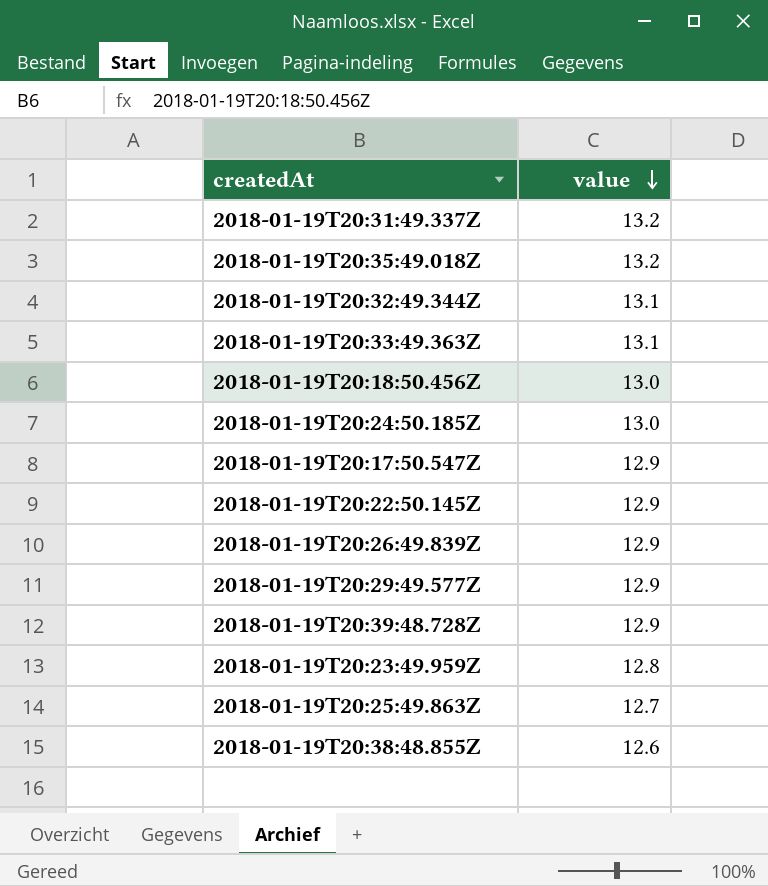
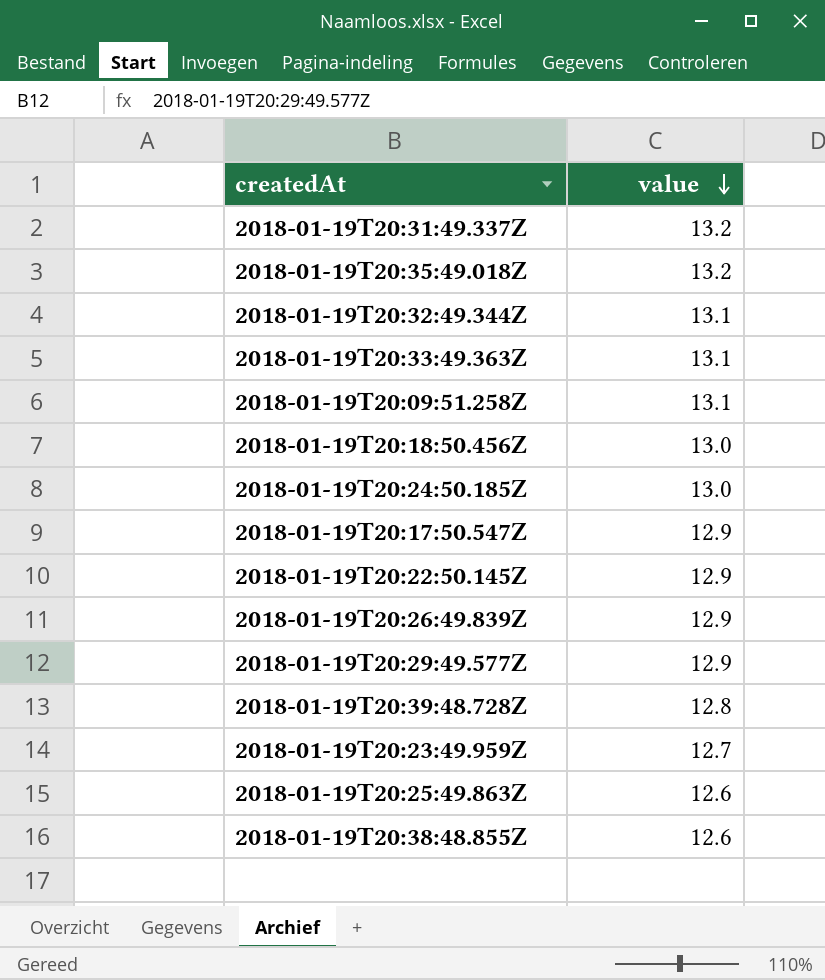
row 2018-01-19T20:09:51.258Z: none -> 13.1
2018-01-19T20:39:48.728Z | value: 12.9 -> 12.8
2018-01-19T20:23:49.959Z | value: 12.8 -> 12.7
2018-01-19T20:25:49.863Z | value: 12.7 -> 12.6

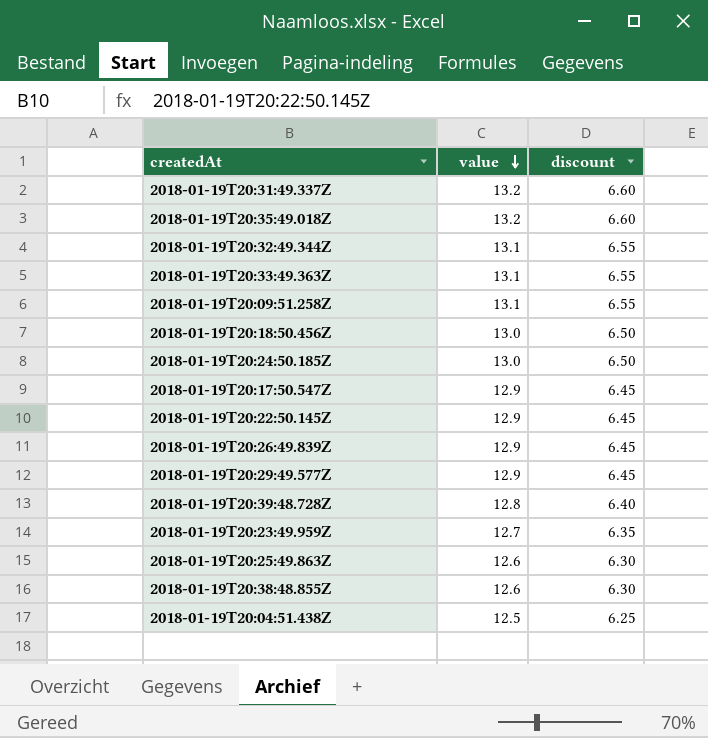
column discount | formula: none -> [value] * 0.5
row 2018-01-19T20:04:51.438Z: none -> 12.5 | 6.25

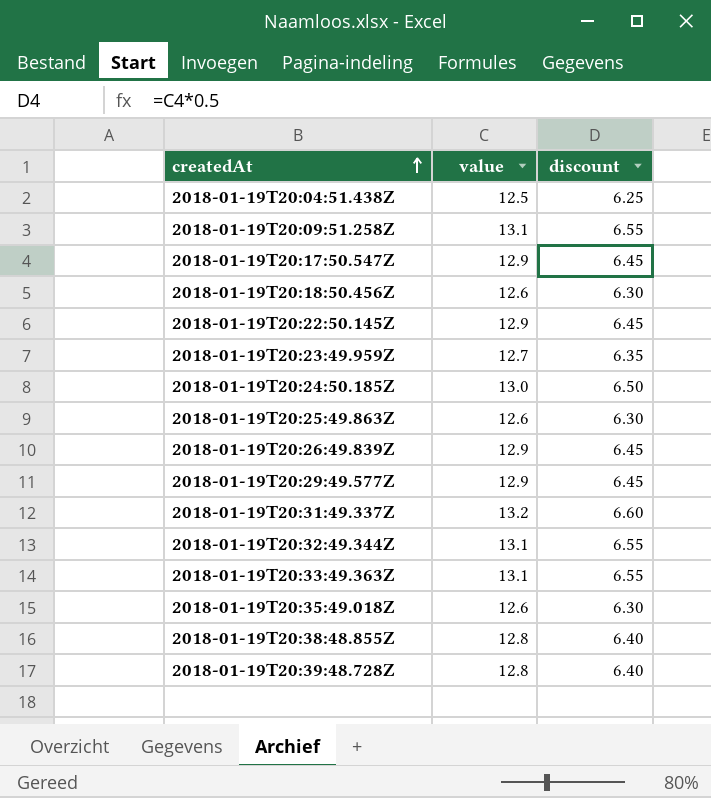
row order: value descending -> createdAt ascending
2018-01-19T20:18:50.456Z | value: 13.0 -> 12.6
2018-01-19T20:18:50.456Z | discount: 6.50 -> 6.30
2018-01-19T20:35:49.018Z | value: 13.2 -> 12.6
2018-01-19T20:35:49.018Z | discount: 6.60 -> 6.30
2018-01-19T20:38:48.855Z | value: 12.6 -> 12.8
2018-01-19T20:38:48.855Z | discount: 6.30 -> 6.40

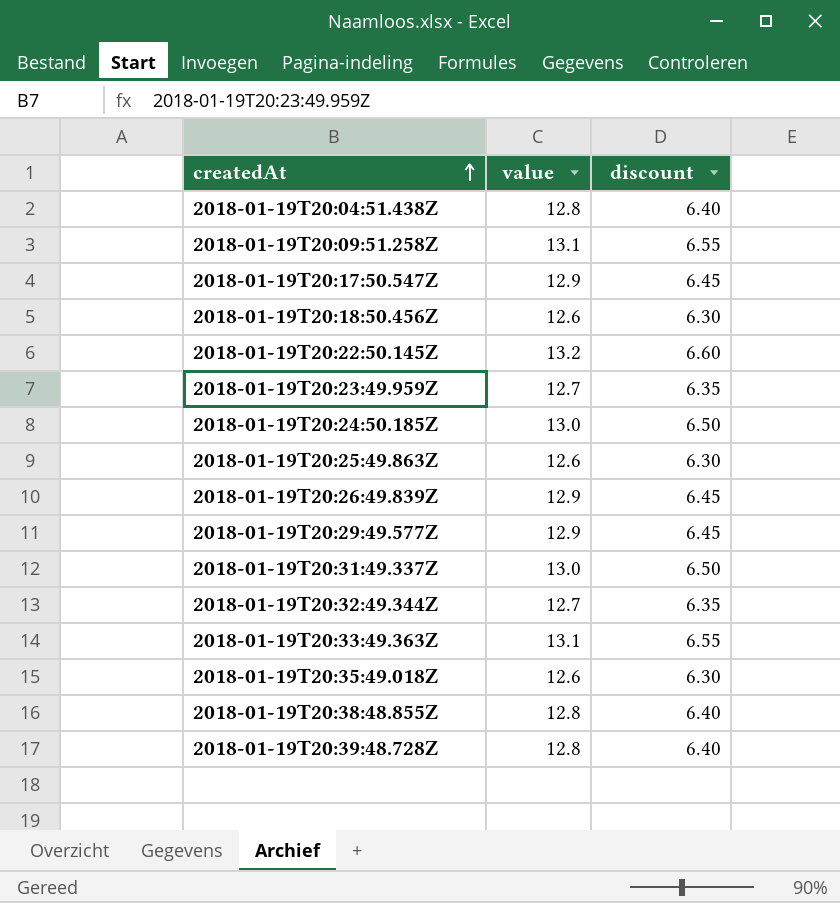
2018-01-19T20:04:51.438Z | value: 12.5 -> 12.8
2018-01-19T20:04:51.438Z | discount: 6.25 -> 6.40
2018-01-19T20:22:50.145Z | value: 12.9 -> 13.2
2018-01-19T20:22:50.145Z | discount: 6.45 -> 6.60
2018-01-19T20:31:49.337Z | value: 13.2 -> 13.0
2018-01-19T20:31:49.337Z | discount: 6.60 -> 6.50
2018-01-19T20:32:49.344Z | value: 13.1 -> 12.7
2018-01-19T20:32:49.344Z | discount: 6.55 -> 6.35

